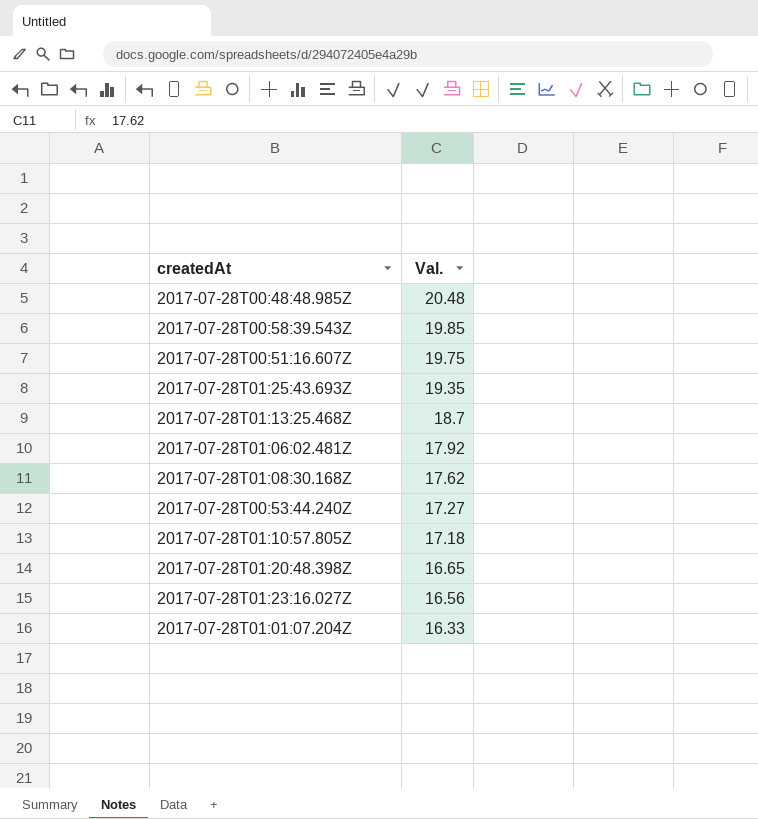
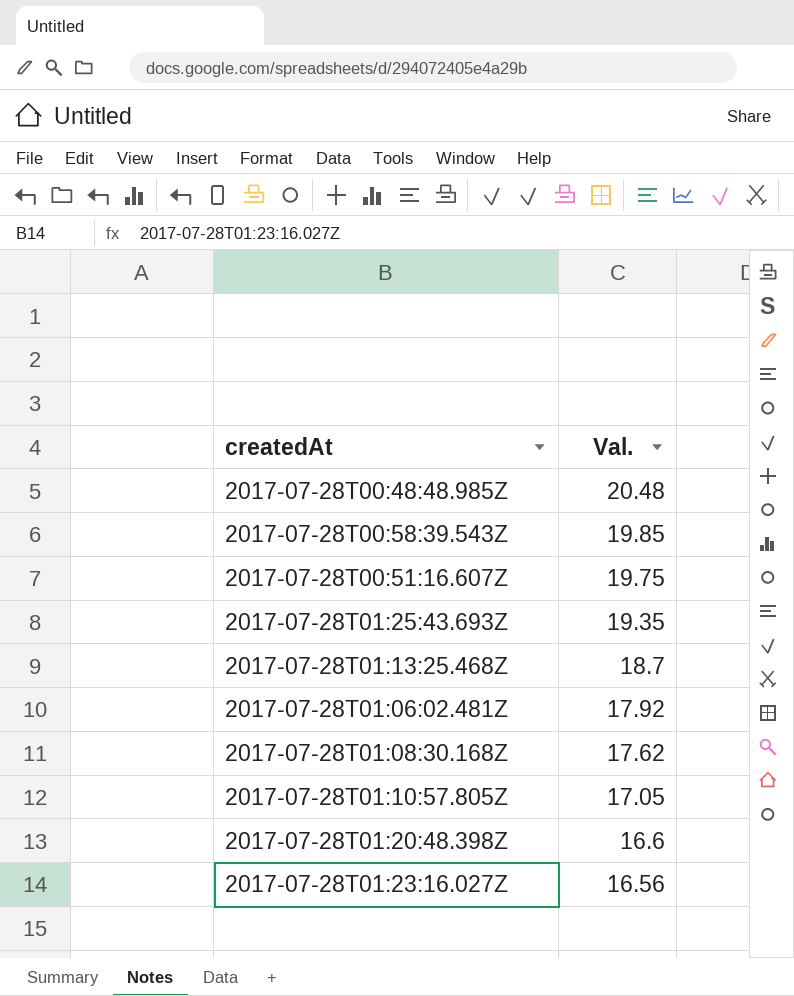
row 2017-07-28T00:53:44.240Z: 17.27 -> none
row 2017-07-28T01:01:07.204Z: 16.33 -> none
2017-07-28T01:10:57.805Z | Val.: 17.18 -> 17.05
2017-07-28T01:20:48.398Z | Val.: 16.65 -> 16.6

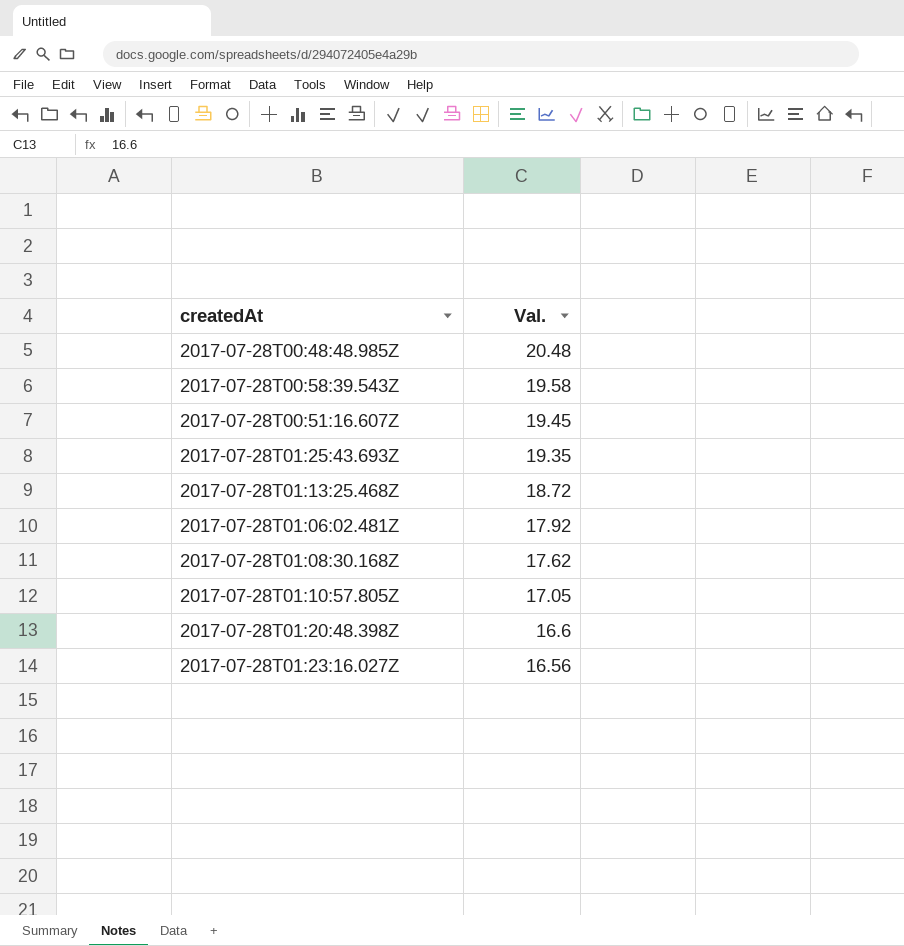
2017-07-28T00:58:39.543Z | Val.: 19.85 -> 19.58
2017-07-28T00:51:16.607Z | Val.: 19.75 -> 19.45
2017-07-28T01:13:25.468Z | Val.: 18.7 -> 18.72

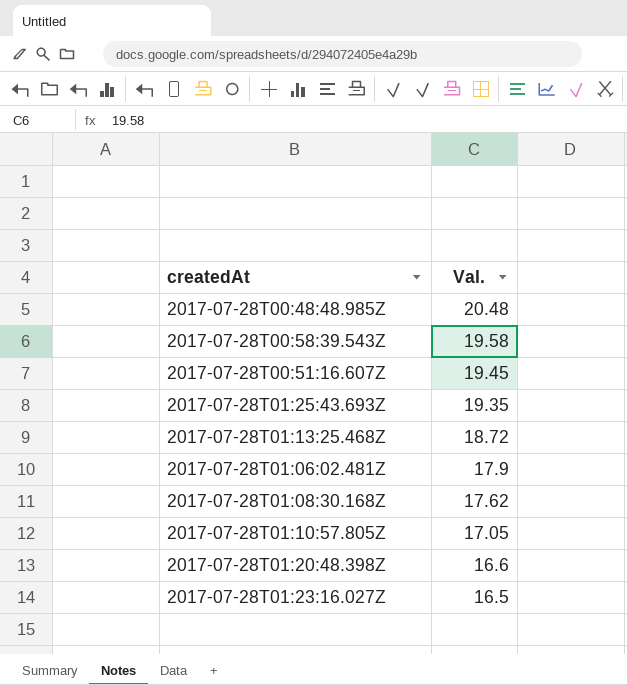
2017-07-28T01:06:02.481Z | Val.: 17.92 -> 17.9
2017-07-28T01:23:16.027Z | Val.: 16.56 -> 16.5

